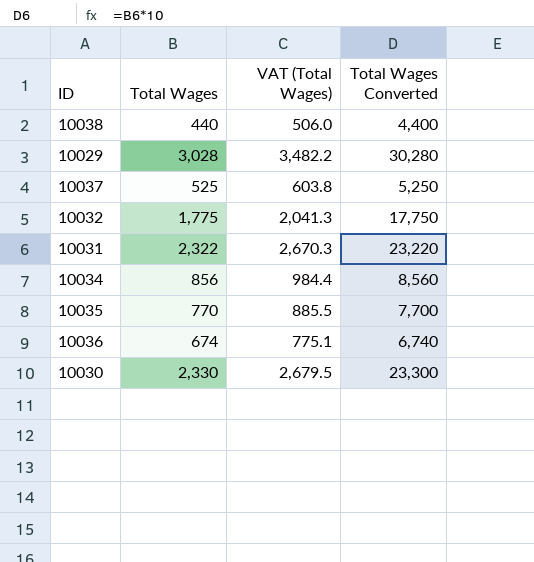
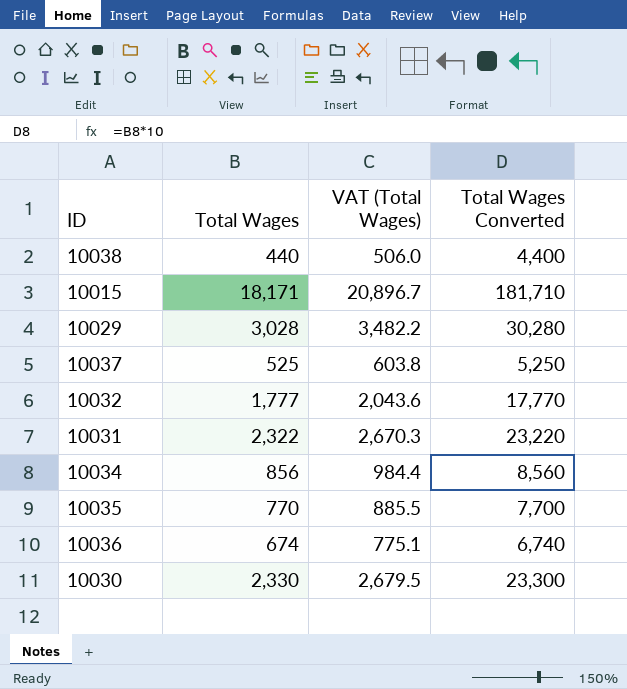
row 10015: none -> 18,171 | 20,896.7 | 181,710
10032 | Total Wages: 1,775 -> 1,777
10032 | VAT (Total Wages): 2,041.3 -> 2,043.6
10032 | Total Wages Converted: 17,750 -> 17,770

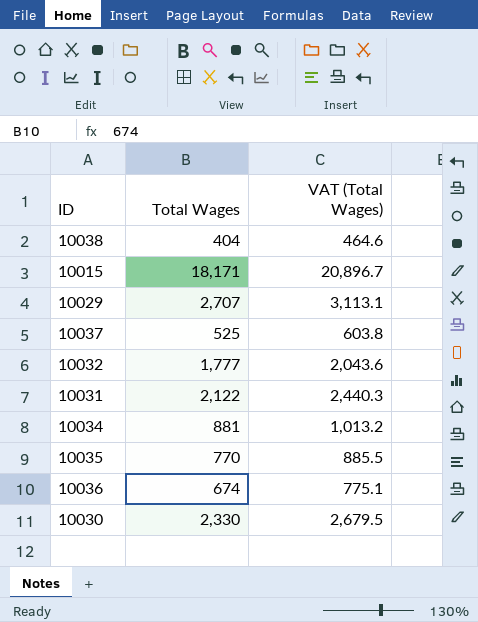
column Total Wages Converted | formula: [Total Wages] * 10 -> none
10038 | Total Wages: 440 -> 404
10038 | VAT (Total Wages): 506.0 -> 464.6
10029 | Total Wages: 3,028 -> 2,707
10029 | VAT (Total Wages): 3,482.2 -> 3,113.1
10031 | Total Wages: 2,322 -> 2,122
10031 | VAT (Total Wages): 2,670.3 -> 2,440.3
10034 | Total Wages: 856 -> 881
10034 | VAT (Total Wages): 984.4 -> 1,013.2

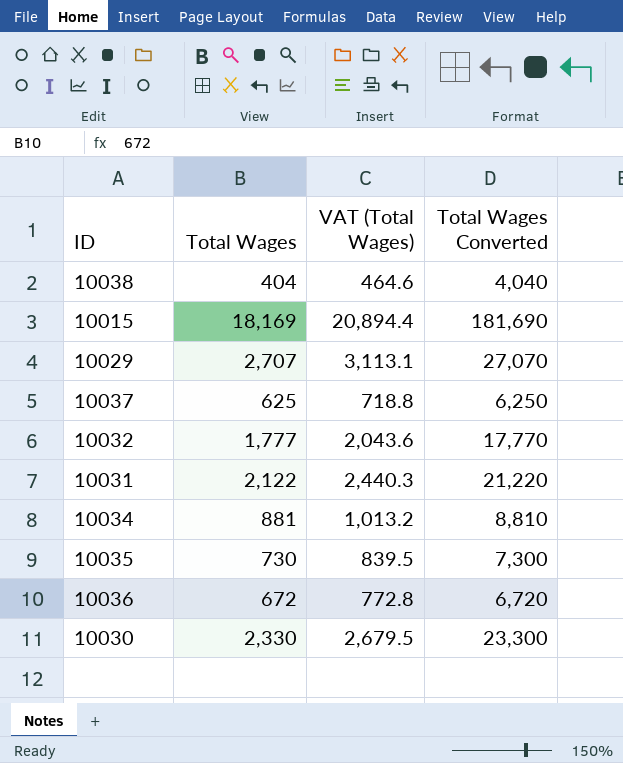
column Total Wages Converted | formula: none -> [Total Wages] * 10
10015 | Total Wages: 18,171 -> 18,169
10015 | VAT (Total Wages): 20,896.7 -> 20,894.4
10037 | Total Wages: 525 -> 625
10037 | VAT (Total Wages): 603.8 -> 718.8
10035 | Total Wages: 770 -> 730
10035 | VAT (Total Wages): 885.5 -> 839.5
10036 | Total Wages: 674 -> 672
10036 | VAT (Total Wages): 775.1 -> 772.8

